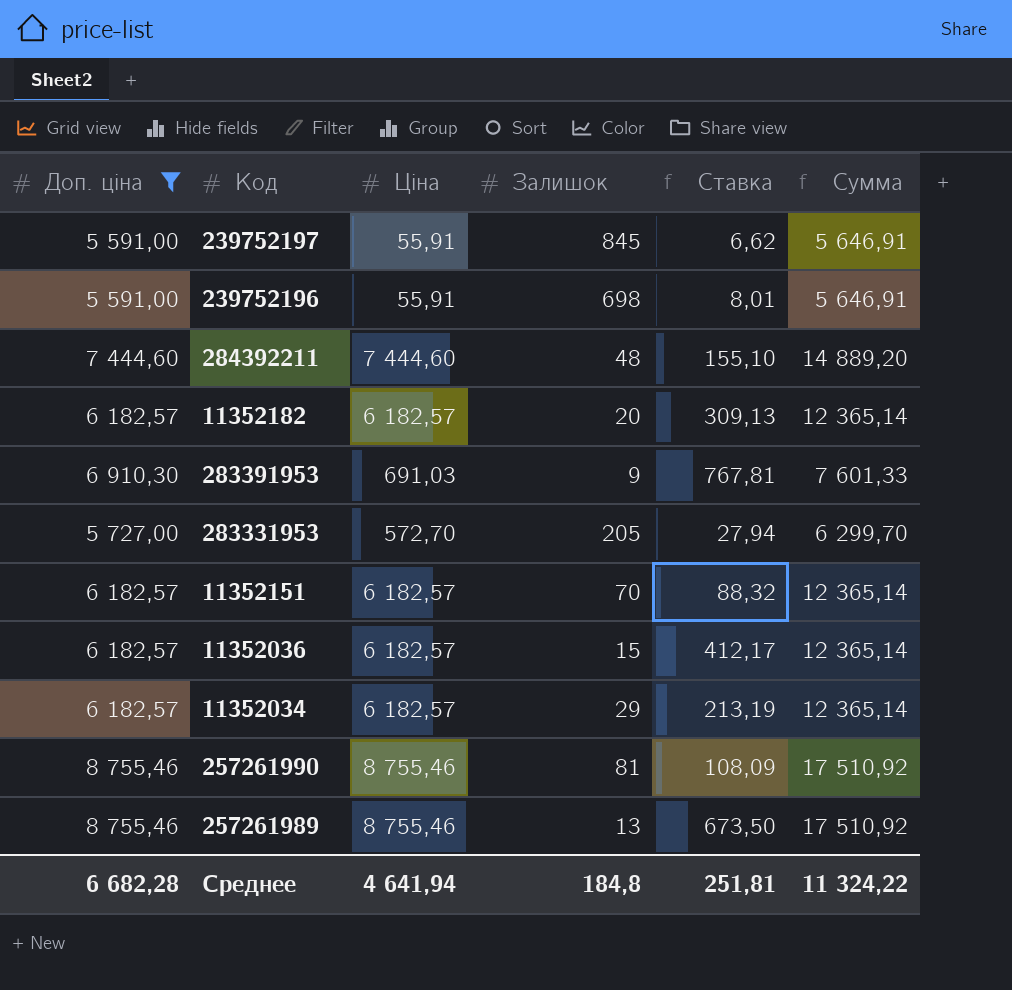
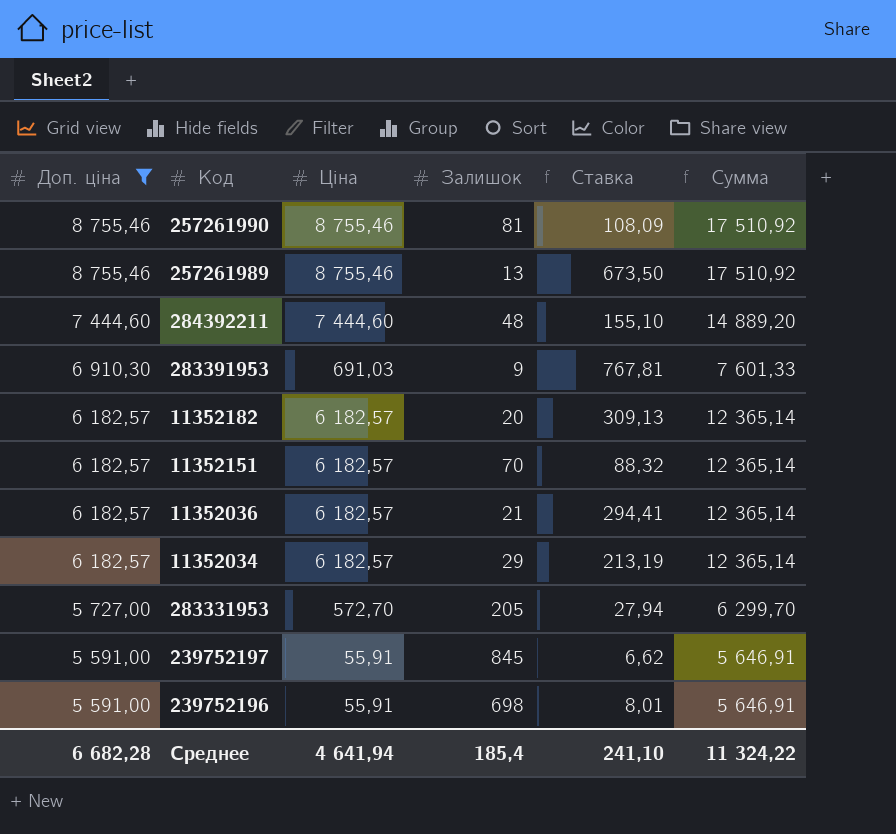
row order: none -> Доп. ціна descending
11352036 | Залишок: 15 -> 21
11352036 | Ставка: 412,17 -> 294,41
Среднее | Залишок: 184,8 -> 185,4
Среднее | Ставка: 251,81 -> 241,10

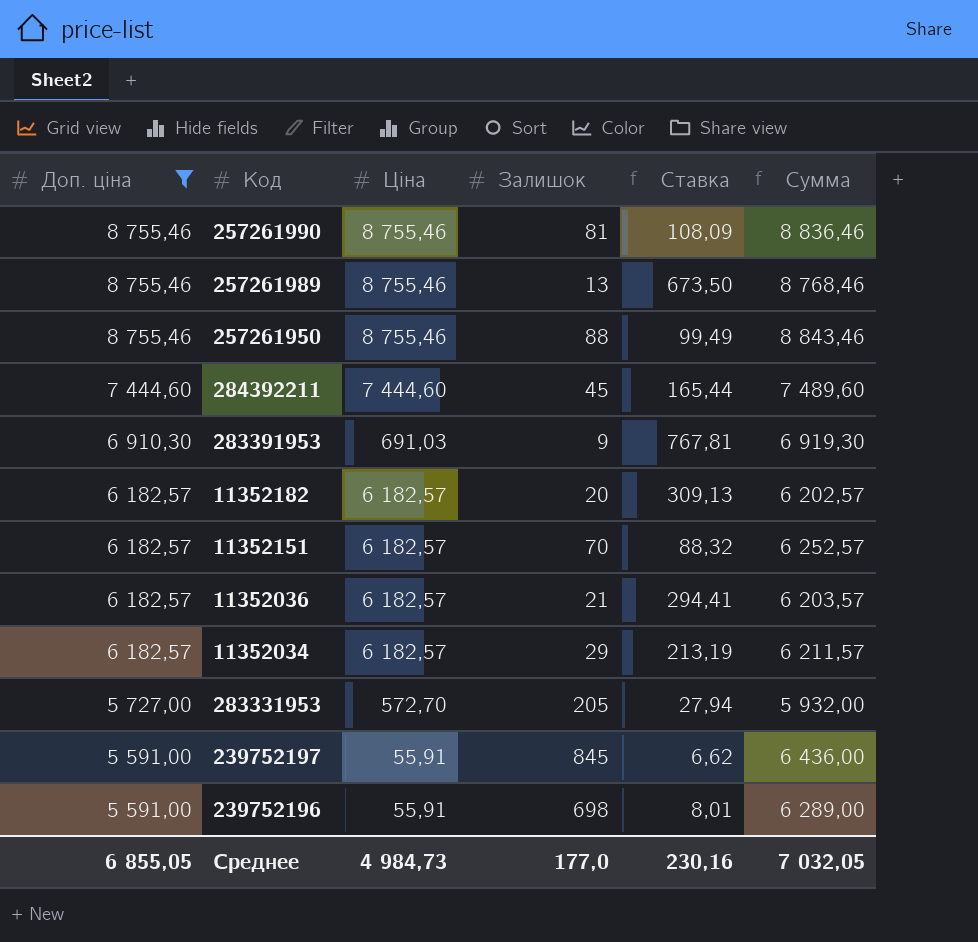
column Сумма | formula: [Доп. ціна] + [Ціна] -> [Доп. ціна] + [Залишок]
row 257261950: none -> 8 755,46 | 8 755,46 | 88 | 99,49 | 8 843,46
284392211 | Залишок: 48 -> 45
284392211 | Ставка: 155,10 -> 165,44
Среднее | Доп. ціна: 6 682,28 -> 6 855,05
Среднее | Ціна: 4 641,94 -> 4 984,73
Среднее | Залишок: 185,4 -> 177,0
Среднее | Ставка: 241,10 -> 230,16
Среднее | Сумма: 11 324,22 -> 7 032,05

